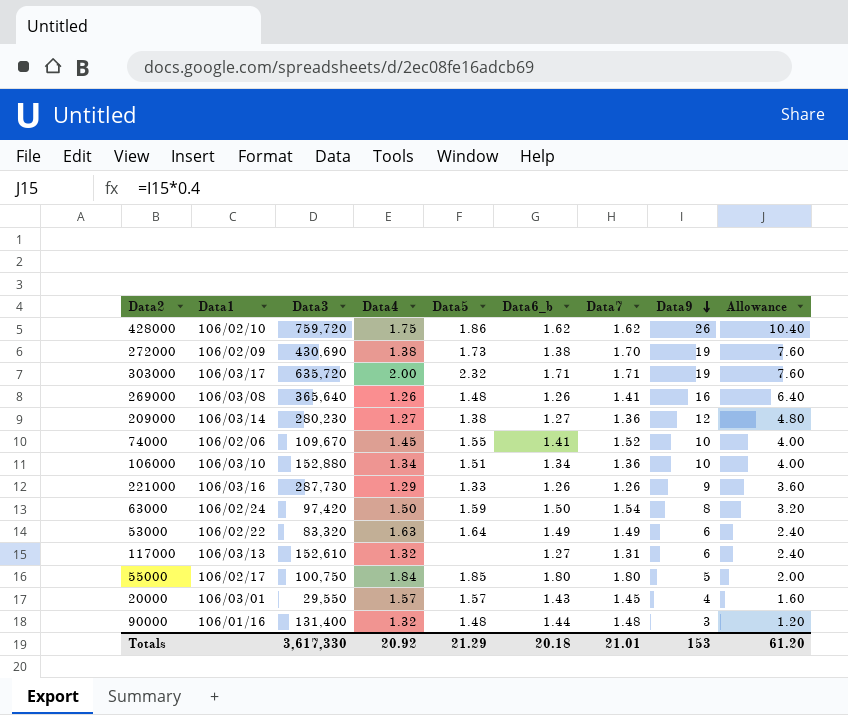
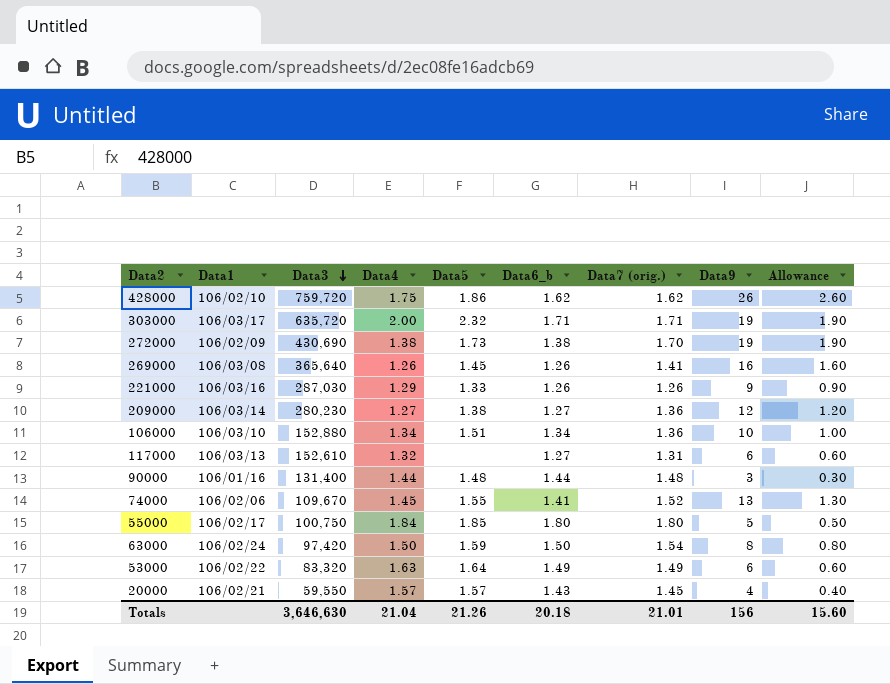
row order: Data9 descending -> Data3 descending
column name: Data7 -> Data7 (orig.)
column Allowance | formula: [Data9] * 0.4 -> [Data9] * 0.1
269000 | Data5: 1.48 -> 1.45
221000 | Data3: 287,730 -> 287,030
90000 | Data4: 1.32 -> 1.44
74000 | Data9: 10 -> 13
20000 | Data1: 106/03/01 -> 106/02/21
20000 | Data3: 29,550 -> 59,550
Totals | Data3: 3,617,330 -> 3,646,630
Totals | Data4: 20.92 -> 21.04
Totals | Data5: 21.29 -> 21.26
Totals | Data9: 153 -> 156
Totals | Allowance: 61.20 -> 15.60

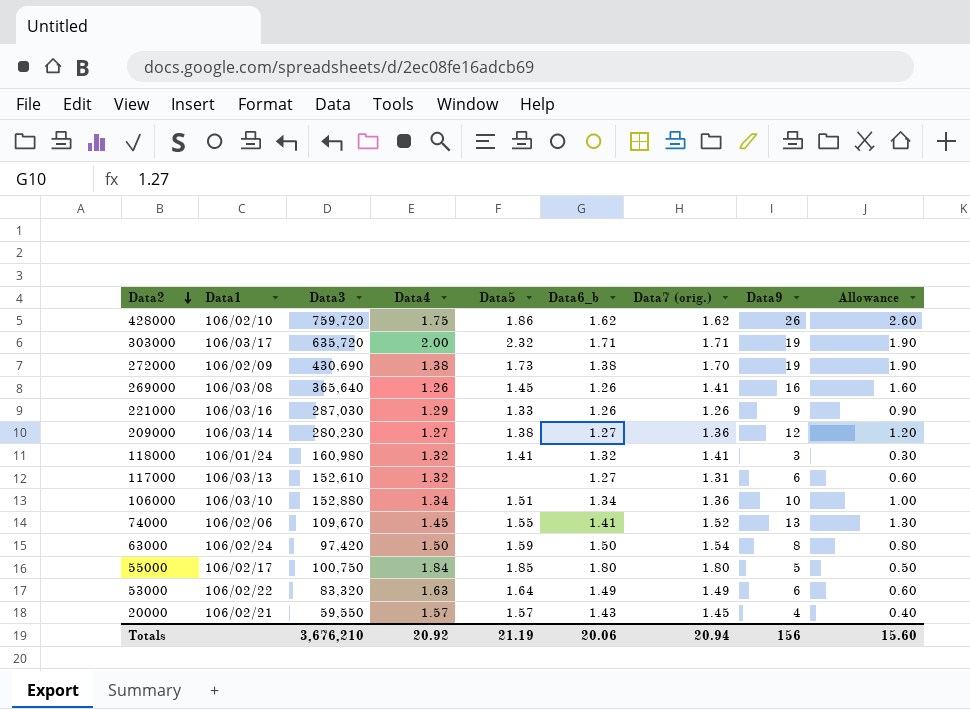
row order: Data3 descending -> Data2 descending
row 90000: 106/01/16 | 131,400 | 1.44 | 1.48 | 1.44 | 1.48 | 3 | 0.30 -> none
row 118000: none -> 106/01/24 | 160,980 | 1.32 | 1.41 | 1.32 | 1.41 | 3 | 0.30
Totals | Data3: 3,646,630 -> 3,676,210
Totals | Data4: 21.04 -> 20.92
Totals | Data5: 21.26 -> 21.19
Totals | Data6_b: 20.18 -> 20.06
Totals | Data7 (orig.): 21.01 -> 20.94

